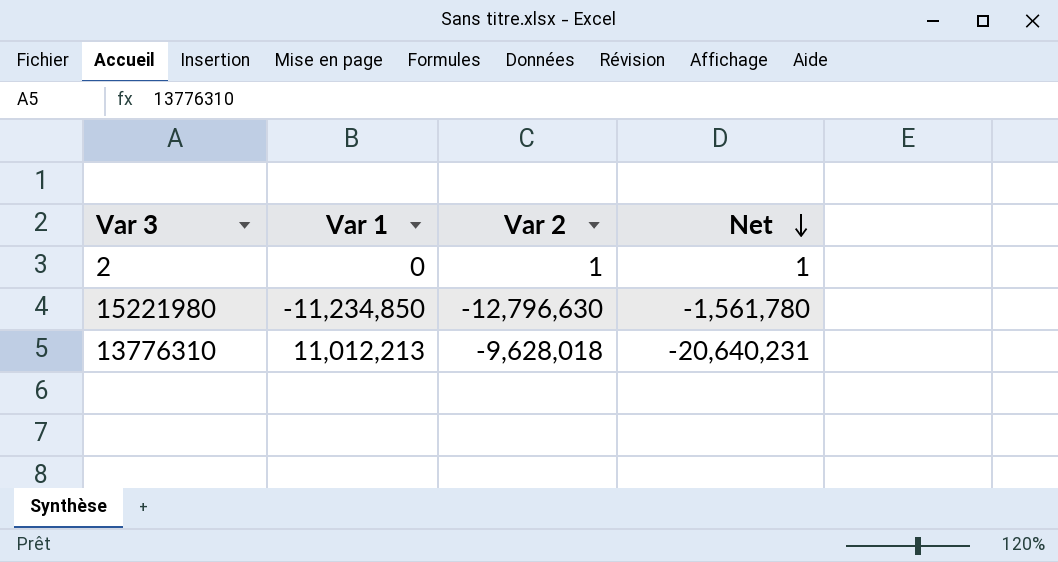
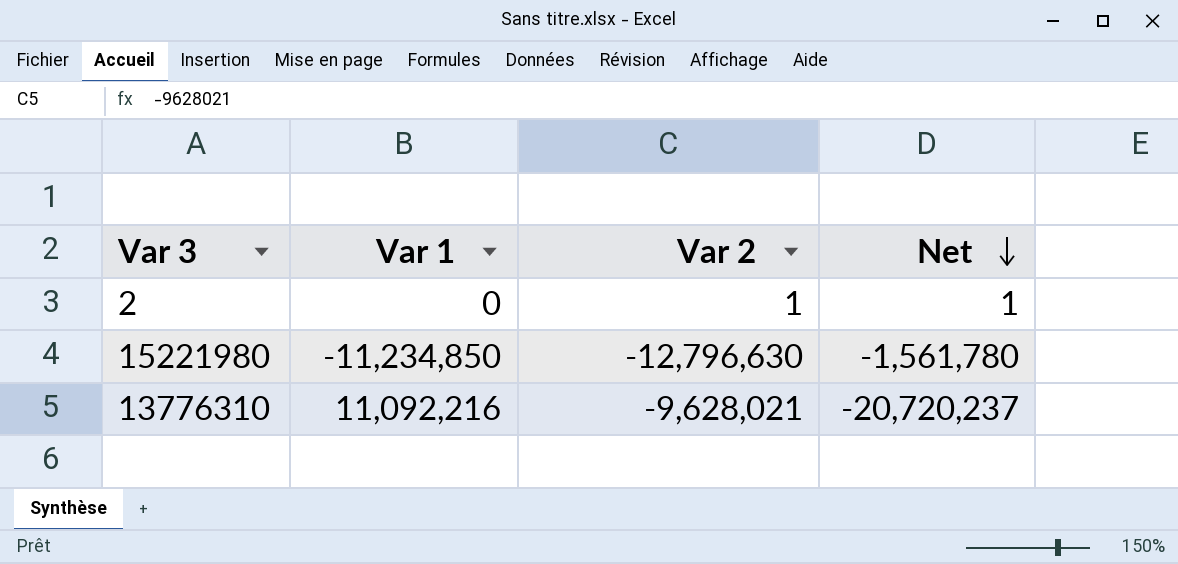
13776310 | Var 1: 11,012,213 -> 11,092,216
13776310 | Var 2: -9,628,018 -> -9,628,021
13776310 | Net: -20,640,231 -> -20,720,237

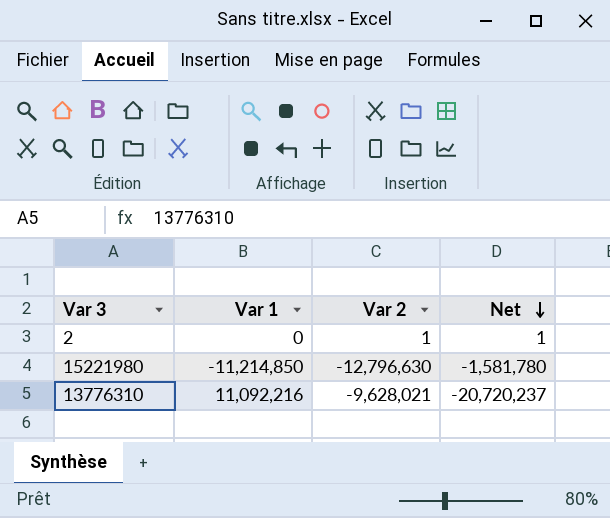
15221980 | Var 1: -11,234,850 -> -11,214,850
15221980 | Net: -1,561,780 -> -1,581,780

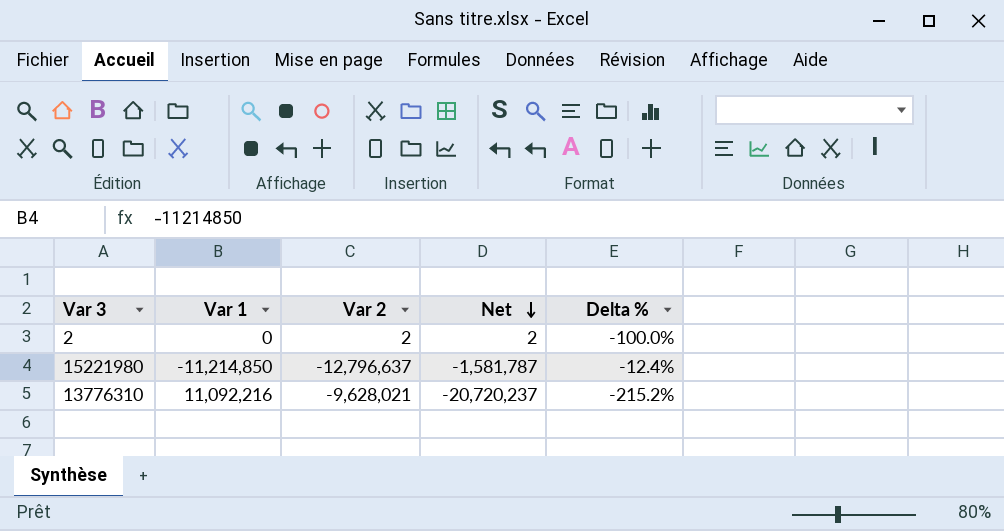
column Delta % | formula: none -> ([Var 1] - [Var 2]) / [Var 2]
2 | Var 2: 1 -> 2
2 | Net: 1 -> 2
15221980 | Var 2: -12,796,630 -> -12,796,637
15221980 | Net: -1,581,780 -> -1,581,787

